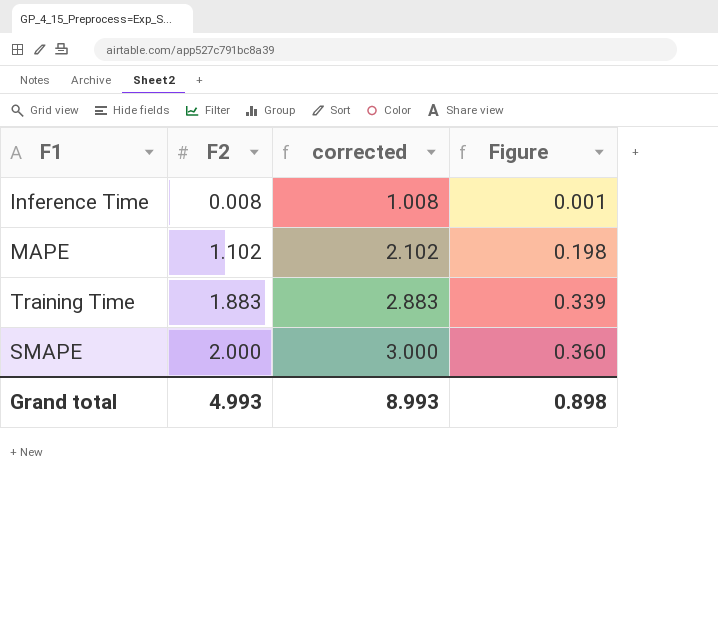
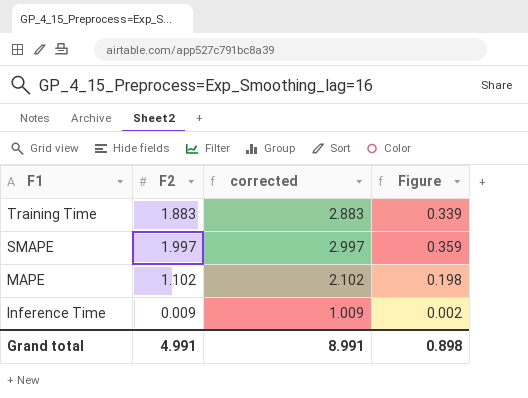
row order: F2 ascending -> F1 descending
SMAPE | F2: 2.000 -> 1.997
SMAPE | corrected: 3.000 -> 2.997
SMAPE | Figure: 0.360 -> 0.359
Inference Time | F2: 0.008 -> 0.009
Inference Time | corrected: 1.008 -> 1.009
Inference Time | Figure: 0.001 -> 0.002
Grand total | F2: 4.993 -> 4.991
Grand total | corrected: 8.993 -> 8.991

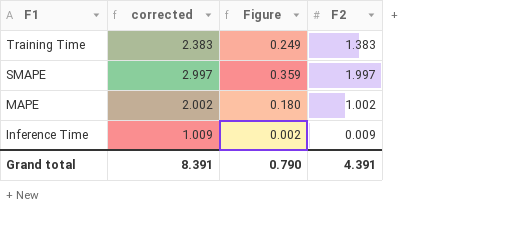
column F2 | position: 2 -> 4
Training Time | corrected: 2.883 -> 2.383
Training Time | Figure: 0.339 -> 0.249
Training Time | F2: 1.883 -> 1.383
MAPE | corrected: 2.102 -> 2.002
MAPE | Figure: 0.198 -> 0.180
MAPE | F2: 1.102 -> 1.002
Grand total | corrected: 8.991 -> 8.391
Grand total | Figure: 0.898 -> 0.790
Grand total | F2: 4.991 -> 4.391

